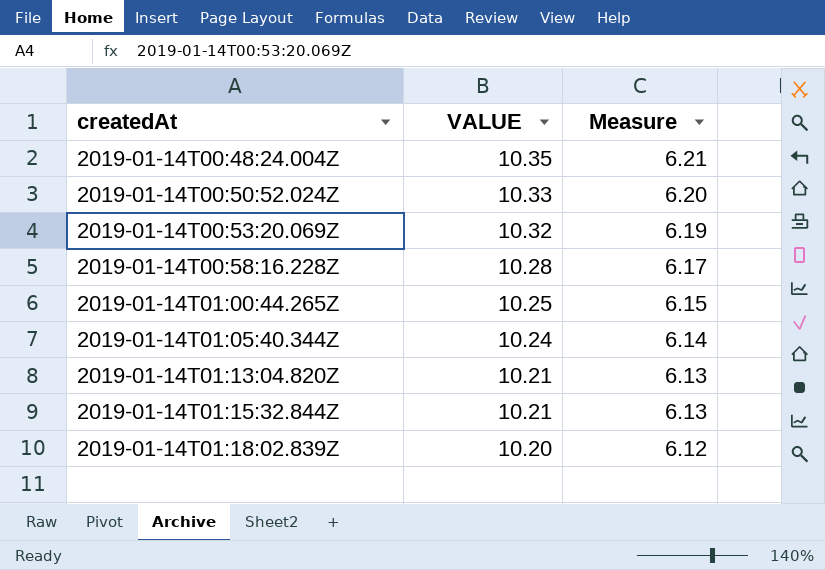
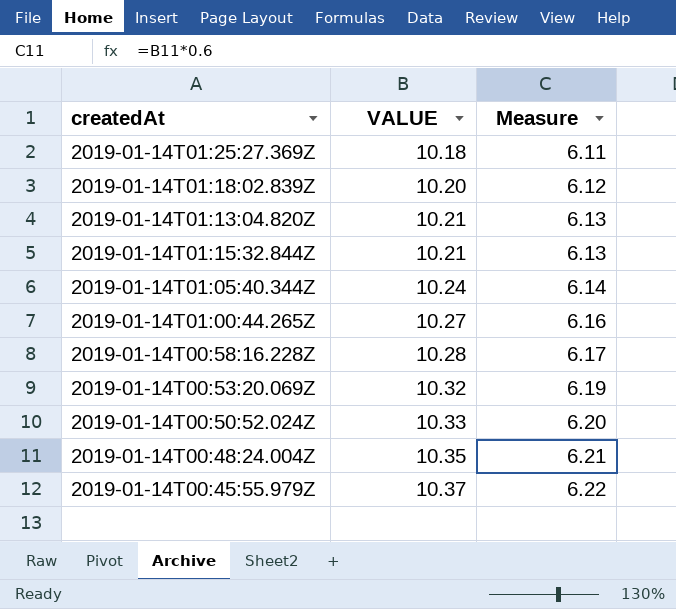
row order: createdAt ascending -> VALUE ascending
row 2019-01-14T01:25:27.369Z: none -> 10.18 | 6.11
2019-01-14T01:00:44.265Z | VALUE: 10.25 -> 10.27
2019-01-14T01:00:44.265Z | Measure: 6.15 -> 6.16
row 2019-01-14T00:45:55.979Z: none -> 10.37 | 6.22

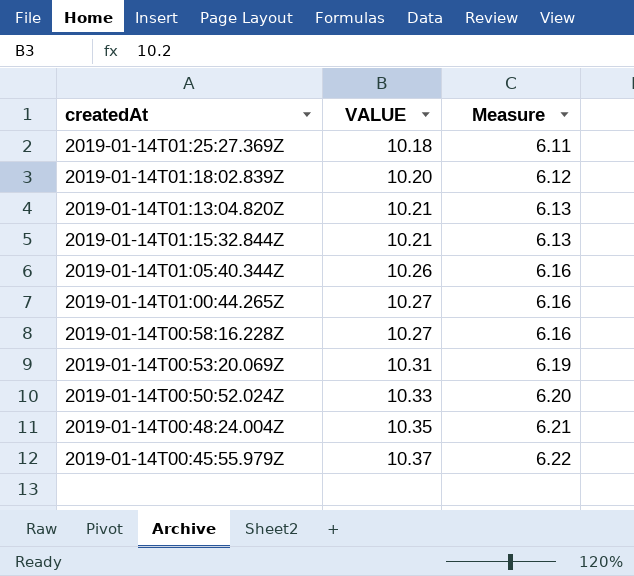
2019-01-14T01:05:40.344Z | VALUE: 10.24 -> 10.26
2019-01-14T01:05:40.344Z | Measure: 6.14 -> 6.16
2019-01-14T00:58:16.228Z | VALUE: 10.28 -> 10.27
2019-01-14T00:58:16.228Z | Measure: 6.17 -> 6.16
2019-01-14T00:53:20.069Z | VALUE: 10.32 -> 10.31

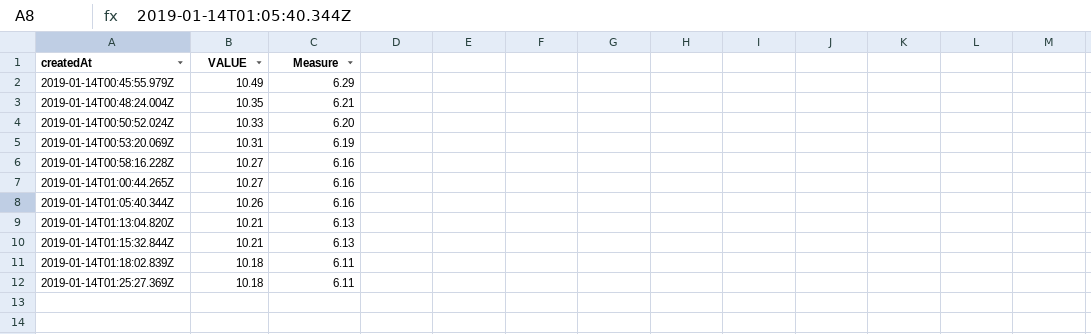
row order: VALUE ascending -> createdAt ascending
2019-01-14T00:45:55.979Z | VALUE: 10.37 -> 10.49
2019-01-14T00:45:55.979Z | Measure: 6.22 -> 6.29
2019-01-14T01:18:02.839Z | VALUE: 10.20 -> 10.18
2019-01-14T01:18:02.839Z | Measure: 6.12 -> 6.11

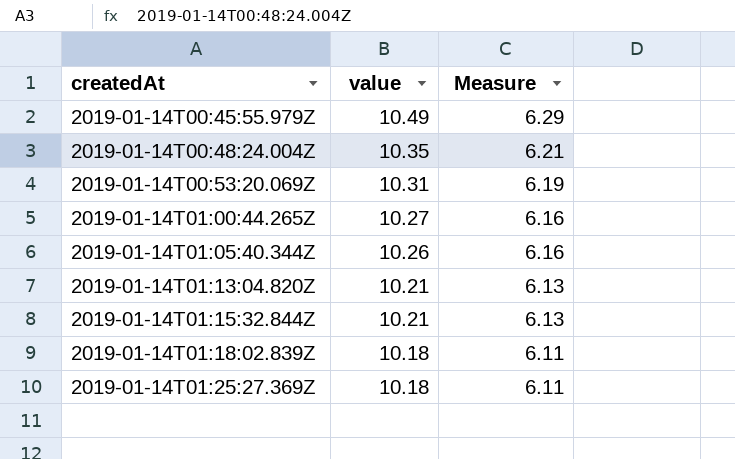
column name: VALUE -> value
row 2019-01-14T00:50:52.024Z: 10.33 | 6.20 -> none
row 2019-01-14T00:58:16.228Z: 10.27 | 6.16 -> none

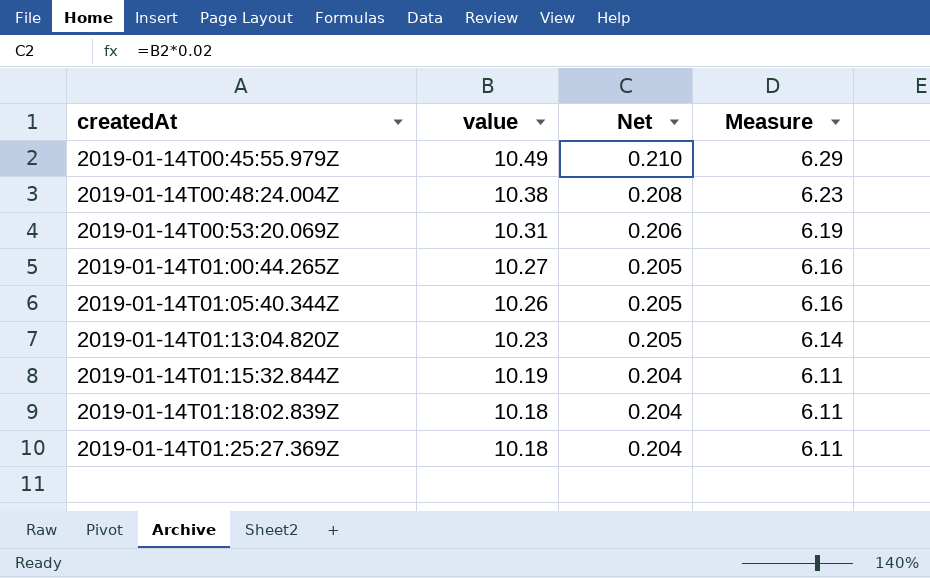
column Net | formula: none -> [value] * 0.02
2019-01-14T00:48:24.004Z | value: 10.35 -> 10.38
2019-01-14T00:48:24.004Z | Measure: 6.21 -> 6.23
2019-01-14T01:13:04.820Z | value: 10.21 -> 10.23
2019-01-14T01:13:04.820Z | Measure: 6.13 -> 6.14
2019-01-14T01:15:32.844Z | value: 10.21 -> 10.19
2019-01-14T01:15:32.844Z | Measure: 6.13 -> 6.11

